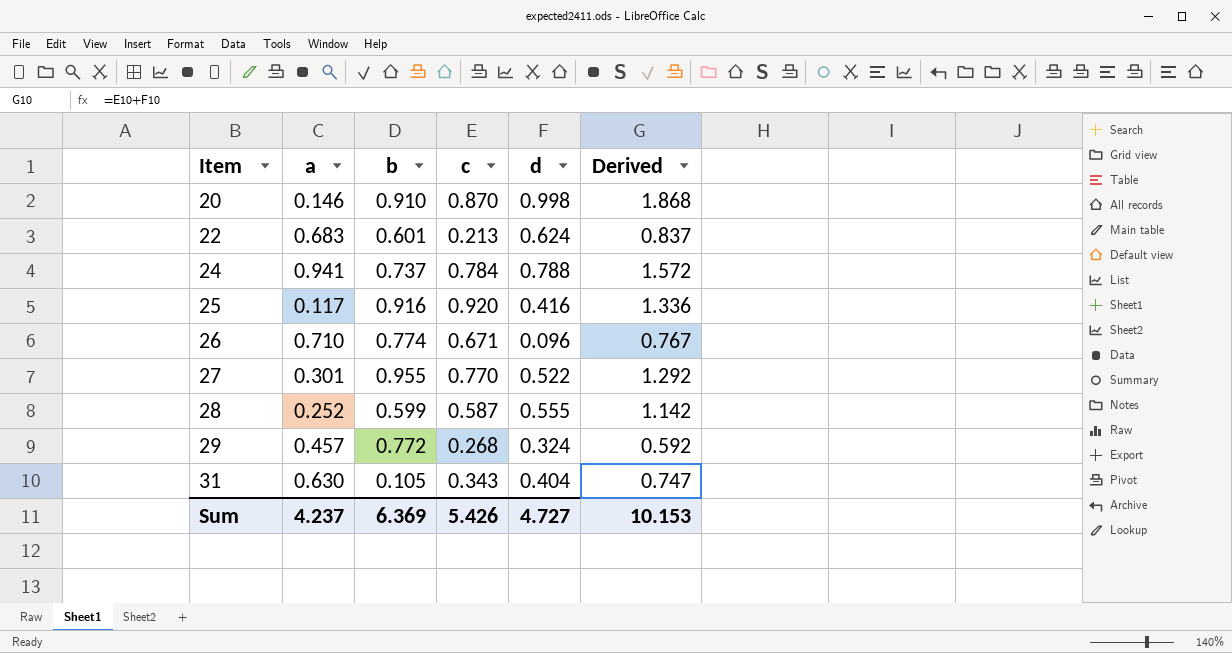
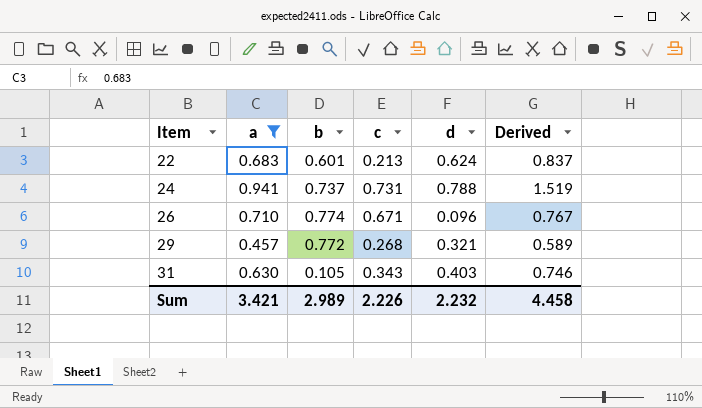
filter: none -> a >= 0.457
24 | c: 0.784 -> 0.731
24 | Derived: 1.572 -> 1.519
29 | d: 0.324 -> 0.321
29 | Derived: 0.592 -> 0.589
31 | d: 0.404 -> 0.403
31 | Derived: 0.747 -> 0.746
Sum | a: 4.237 -> 3.421
Sum | b: 6.369 -> 2.989
Sum | c: 5.426 -> 2.226
Sum | d: 4.727 -> 2.232
Sum | Derived: 10.153 -> 4.458

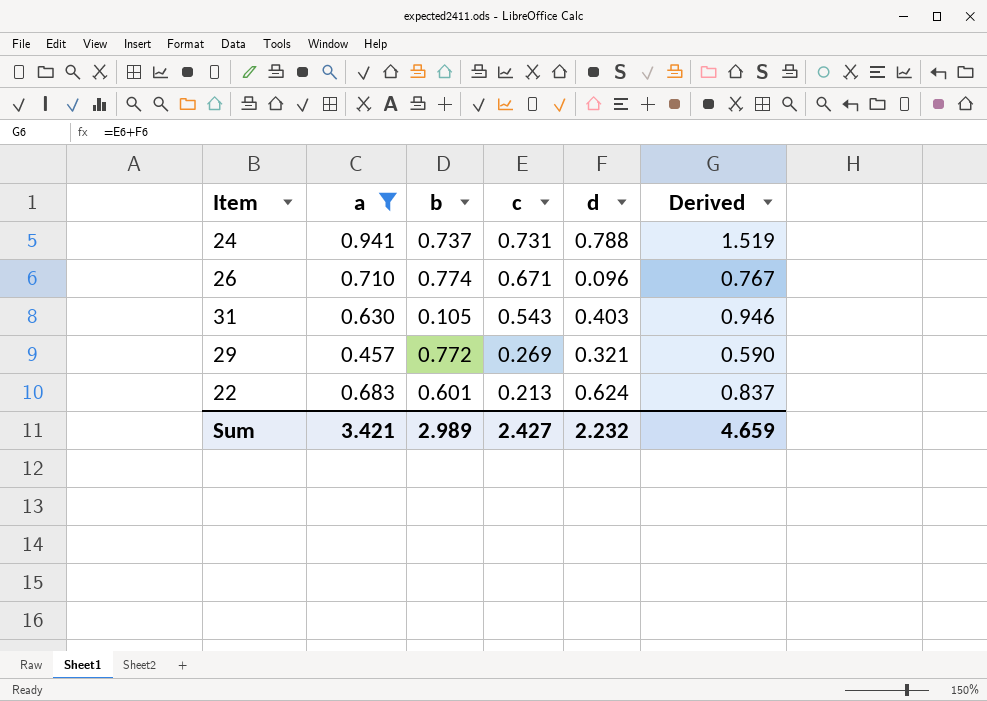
row order: Item ascending -> c descending
31 | c: 0.343 -> 0.543
31 | Derived: 0.746 -> 0.946
29 | c: 0.268 -> 0.269
29 | Derived: 0.589 -> 0.590
Sum | c: 2.226 -> 2.427
Sum | Derived: 4.458 -> 4.659

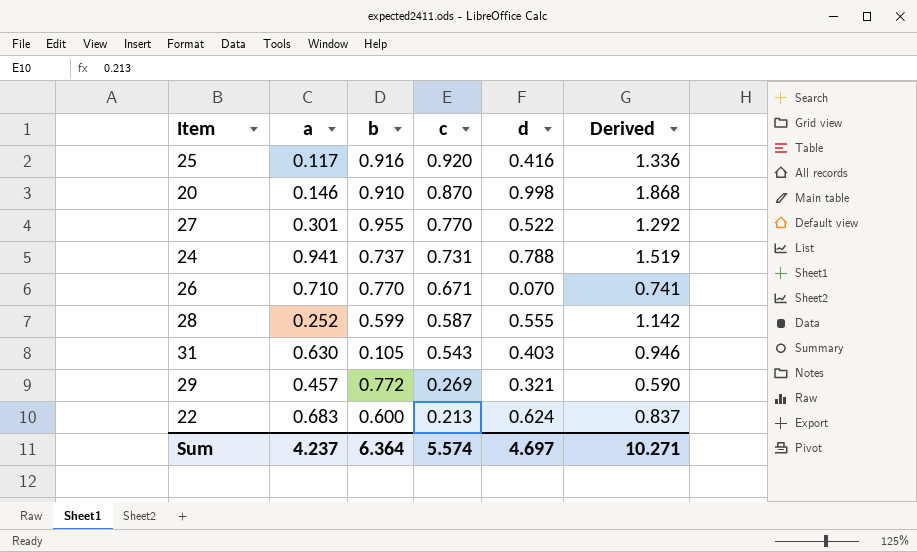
filter: a >= 0.457 -> none
26 | b: 0.774 -> 0.770
26 | d: 0.096 -> 0.070
26 | Derived: 0.767 -> 0.741
22 | b: 0.601 -> 0.600
Sum | a: 3.421 -> 4.237
Sum | b: 2.989 -> 6.364
Sum | c: 2.427 -> 5.574
Sum | d: 2.232 -> 4.697
Sum | Derived: 4.659 -> 10.271

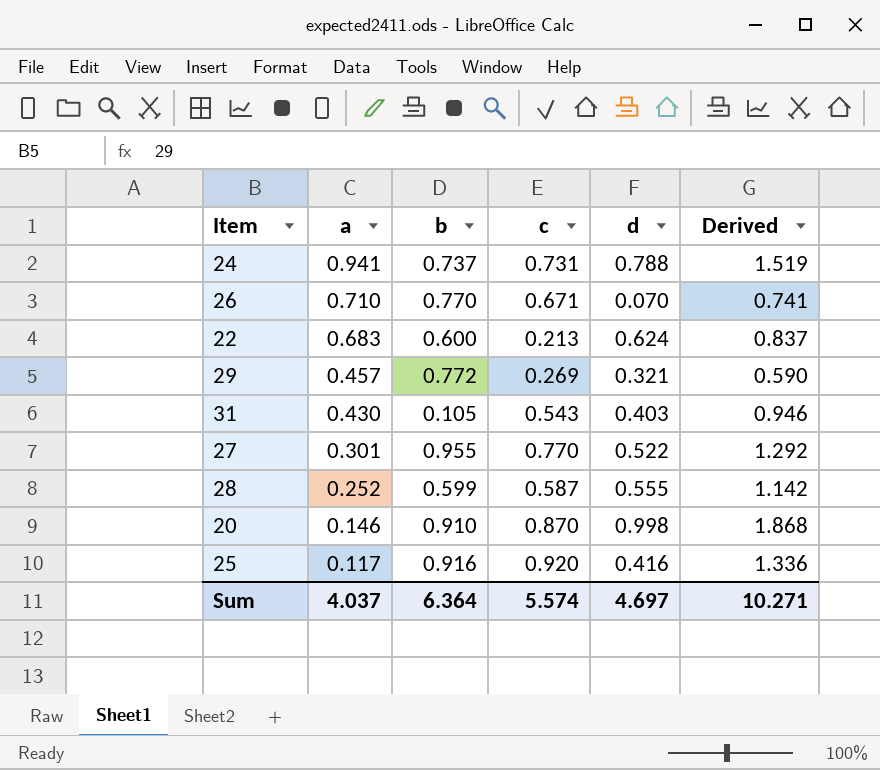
row order: c descending -> a descending
31 | a: 0.630 -> 0.430
Sum | a: 4.237 -> 4.037

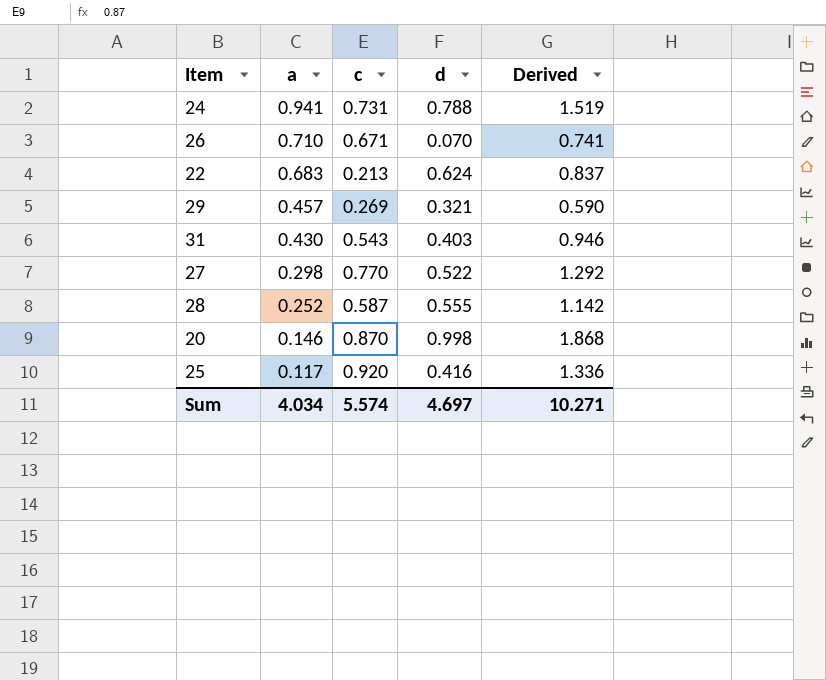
column b | position: 3 -> none
27 | a: 0.301 -> 0.298
Sum | a: 4.037 -> 4.034

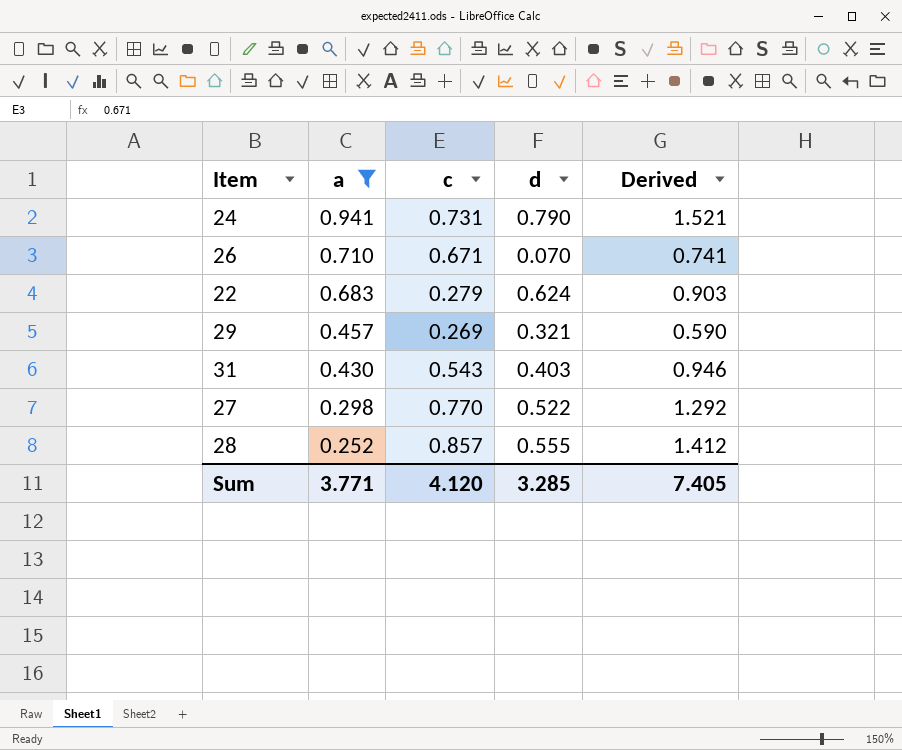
filter: none -> a >= 0.252
24 | d: 0.788 -> 0.790
24 | Derived: 1.519 -> 1.521
22 | c: 0.213 -> 0.279
22 | Derived: 0.837 -> 0.903
28 | c: 0.587 -> 0.857
28 | Derived: 1.142 -> 1.412
Sum | a: 4.034 -> 3.771
Sum | c: 5.574 -> 4.120
Sum | d: 4.697 -> 3.285
Sum | Derived: 10.271 -> 7.405

